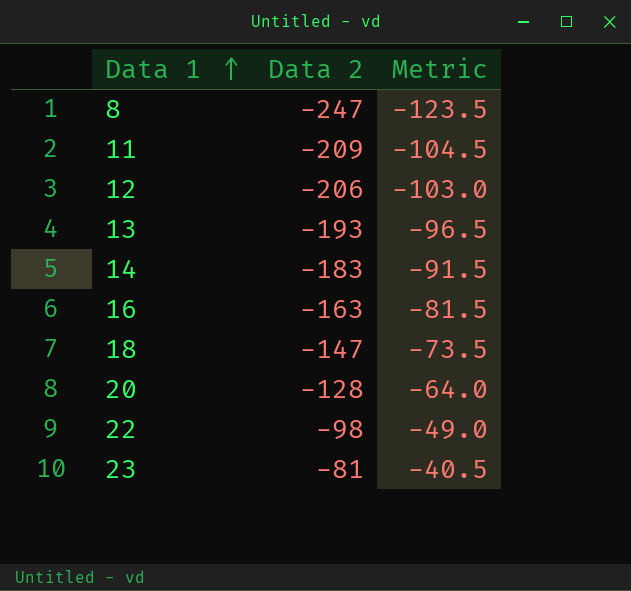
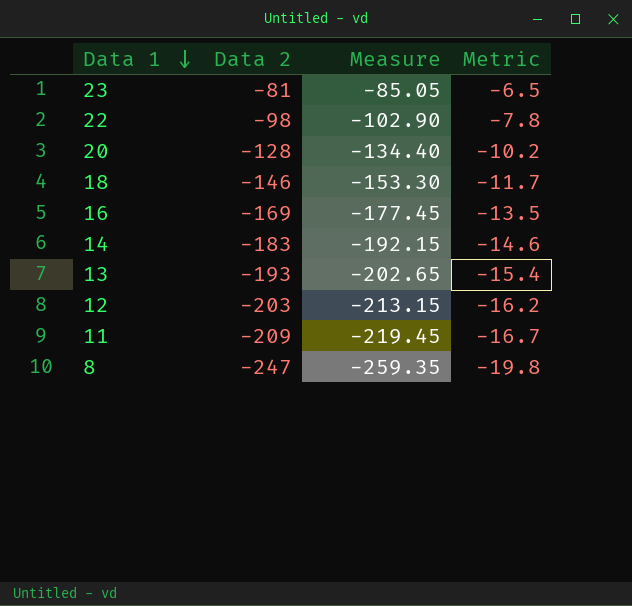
row order: Data 1 ascending -> Data 1 descending
column Measure | formula: none -> [Data 2] * 1.05
column Metric | formula: [Data 2] * 0.5 -> [Data 2] * 0.08
18 | Data 2: -147 -> -146
16 | Data 2: -163 -> -169
12 | Data 2: -206 -> -203

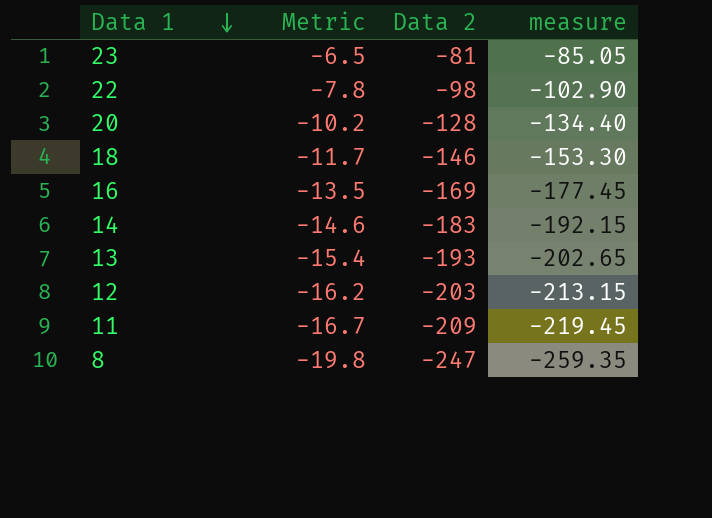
column Metric | position: 4 -> 2
column name: Measure -> measure

